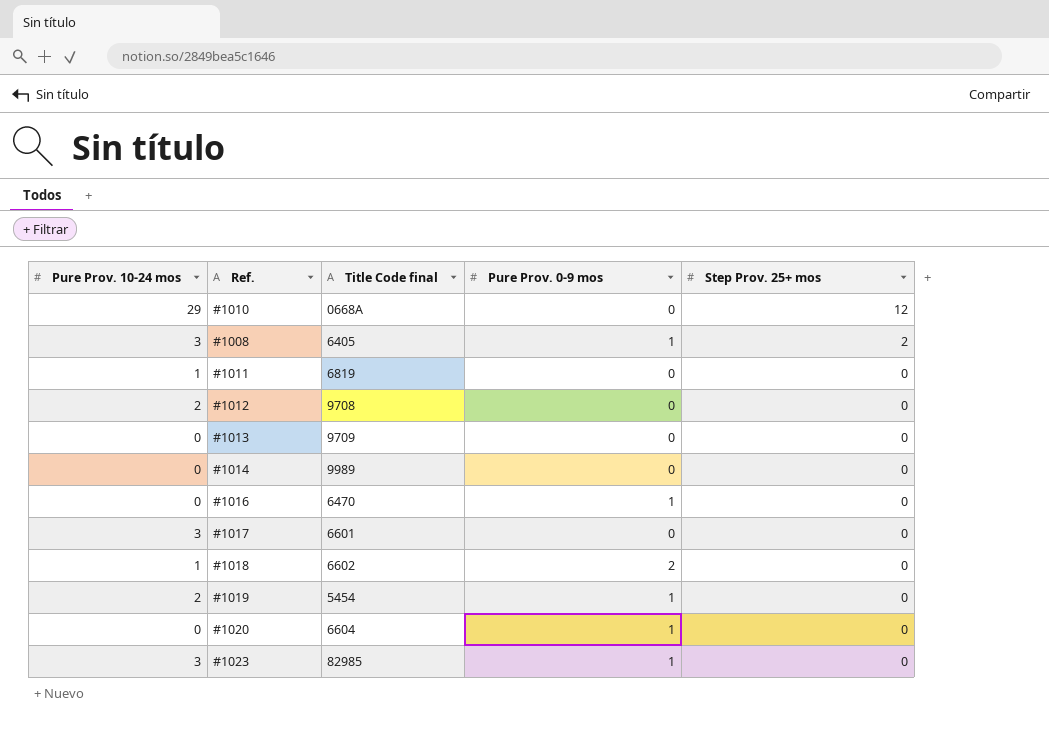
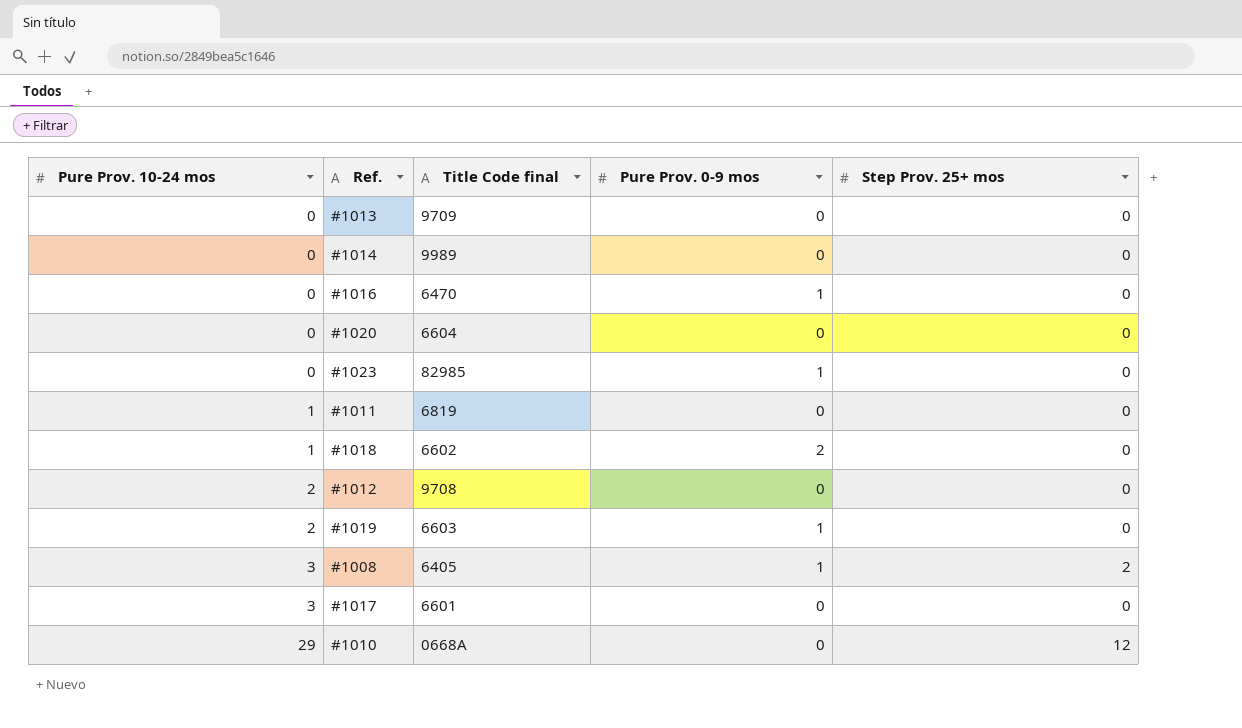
row order: Step Prov. 25+ mos descending -> Pure Prov. 10-24 mos ascending
#1020 | Pure Prov. 0-9 mos: 1 -> 0
#1023 | Pure Prov. 10-24 mos: 3 -> 0
#1019 | Title Code final: 5454 -> 6603

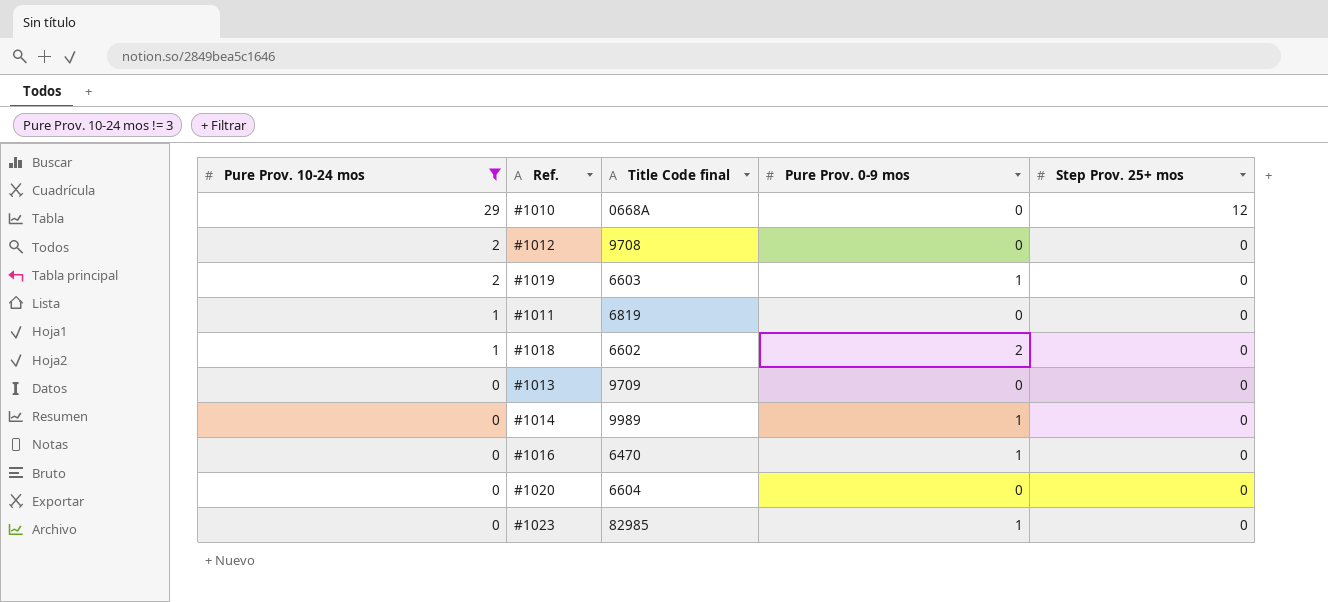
filter: none -> Pure Prov. 10-24 mos != 3
row order: Pure Prov. 10-24 mos ascending -> Pure Prov. 10-24 mos descending
#1014 | Pure Prov. 0-9 mos: 0 -> 1

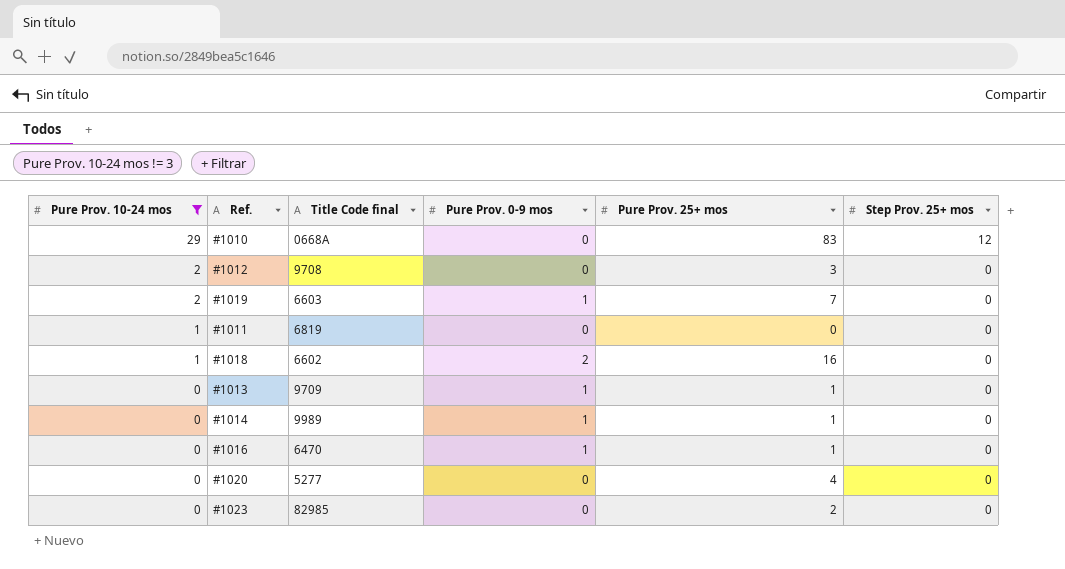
column Pure Prov. 25+ mos | position: none -> 5
#1013 | Pure Prov. 0-9 mos: 0 -> 1
#1020 | Title Code final: 6604 -> 5277
#1023 | Pure Prov. 0-9 mos: 1 -> 0

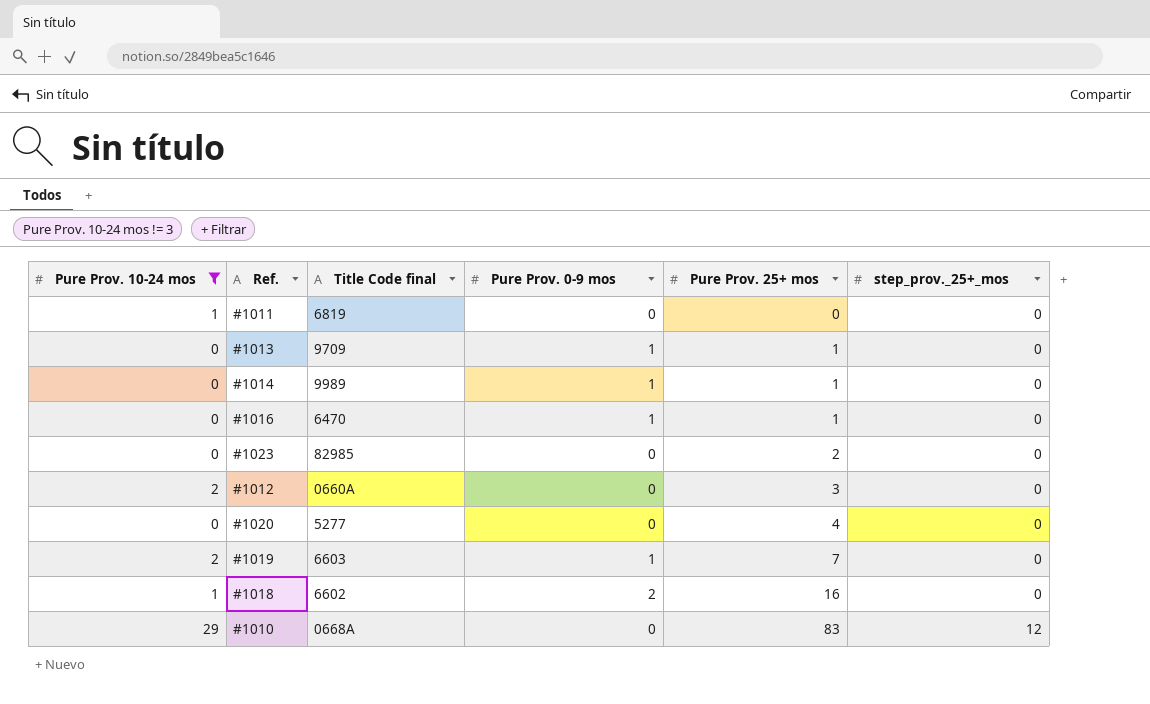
row order: Pure Prov. 10-24 mos descending -> Pure Prov. 25+ mos ascending
column name: Step Prov. 25+ mos -> step_prov._25+_mos
#1012 | Title Code final: 9708 -> 0660A

